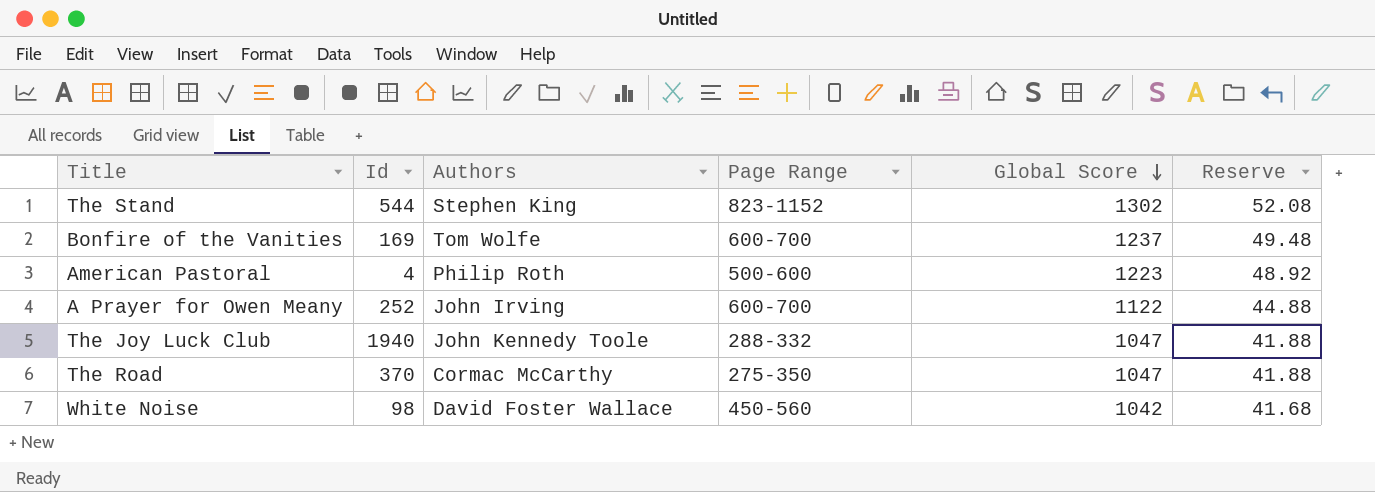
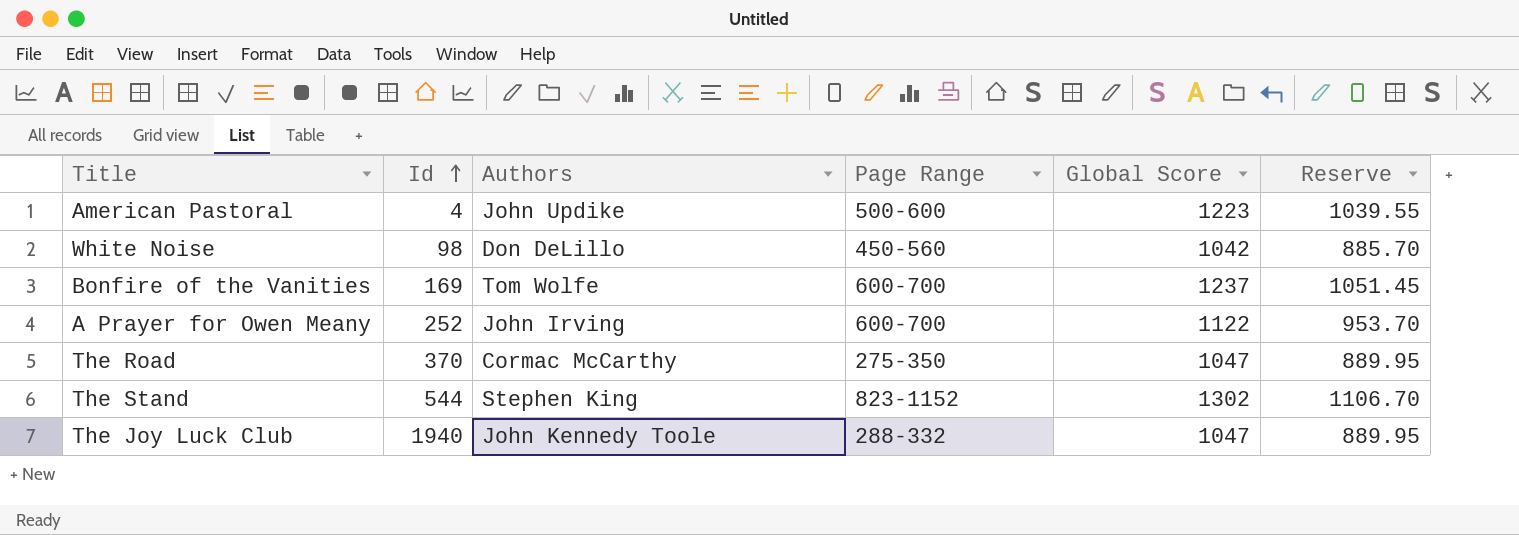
row order: Global Score descending -> Id ascending
column Reserve | formula: [Global Score] * 0.04 -> [Global Score] * 0.85
American Pastoral | Authors: Philip Roth -> John Updike
White Noise | Authors: David Foster Wallace -> Don DeLillo

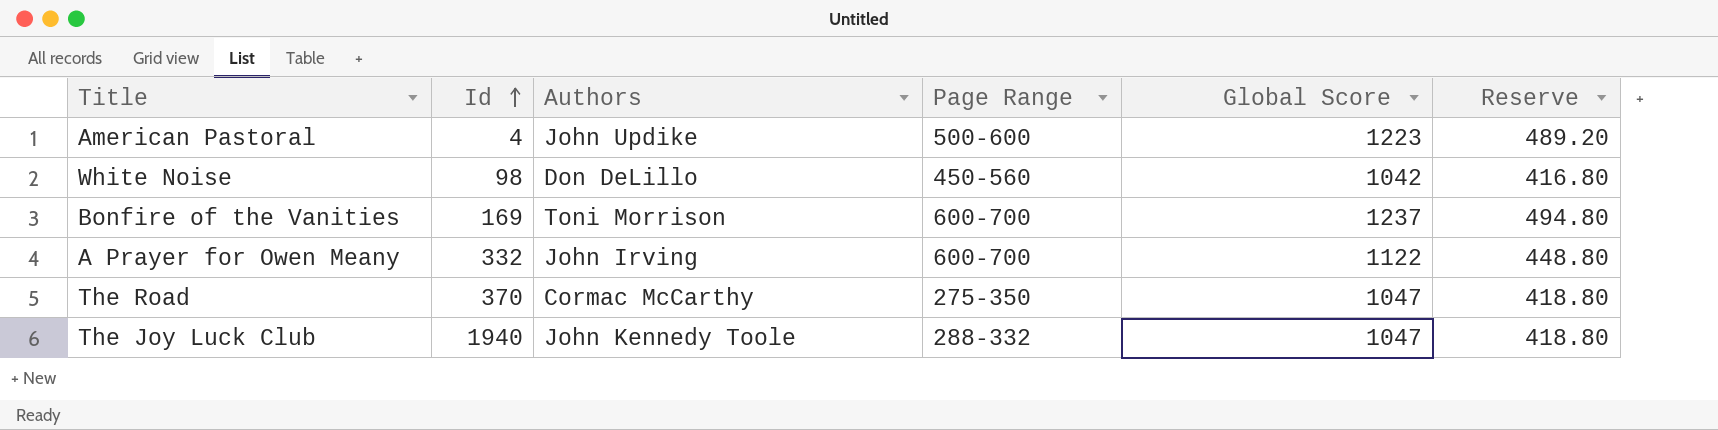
column Reserve | formula: [Global Score] * 0.85 -> [Global Score] * 0.4
row The Stand: 544 | Stephen King | 823-1152 | 1302 | 1106.70 -> none
Bonfire of the Vanities | Authors: Tom Wolfe -> Toni Morrison
A Prayer for Owen Meany | Id: 252 -> 332

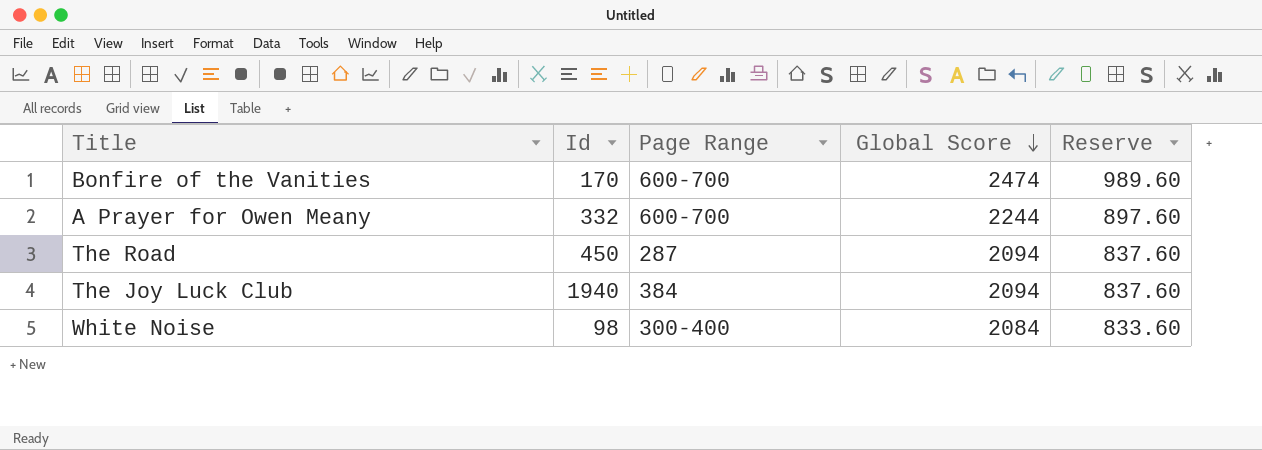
row order: Id ascending -> Global Score descending
column Authors | position: 3 -> none
row American Pastoral: 4 | John Updike | 500-600 | 1223 | 489.20 -> none
Bonfire of the Vanities | Id: 169 -> 170
Bonfire of the Vanities | Global Score: 1237 -> 2474
Bonfire of the Vanities | Reserve: 494.80 -> 989.60
A Prayer for Owen Meany | Global Score: 1122 -> 2244
A Prayer for Owen Meany | Reserve: 448.80 -> 897.60
The Road | Id: 370 -> 450
The Road | Page Range: 275-350 -> 287
The Road | Global Score: 1047 -> 2094
The Road | Reserve: 418.80 -> 837.60
The Joy Luck Club | Page Range: 288-332 -> 384
The Joy Luck Club | Global Score: 1047 -> 2094
The Joy Luck Club | Reserve: 418.80 -> 837.60
White Noise | Page Range: 450-560 -> 300-400
White Noise | Global Score: 1042 -> 2084
White Noise | Reserve: 416.80 -> 833.60

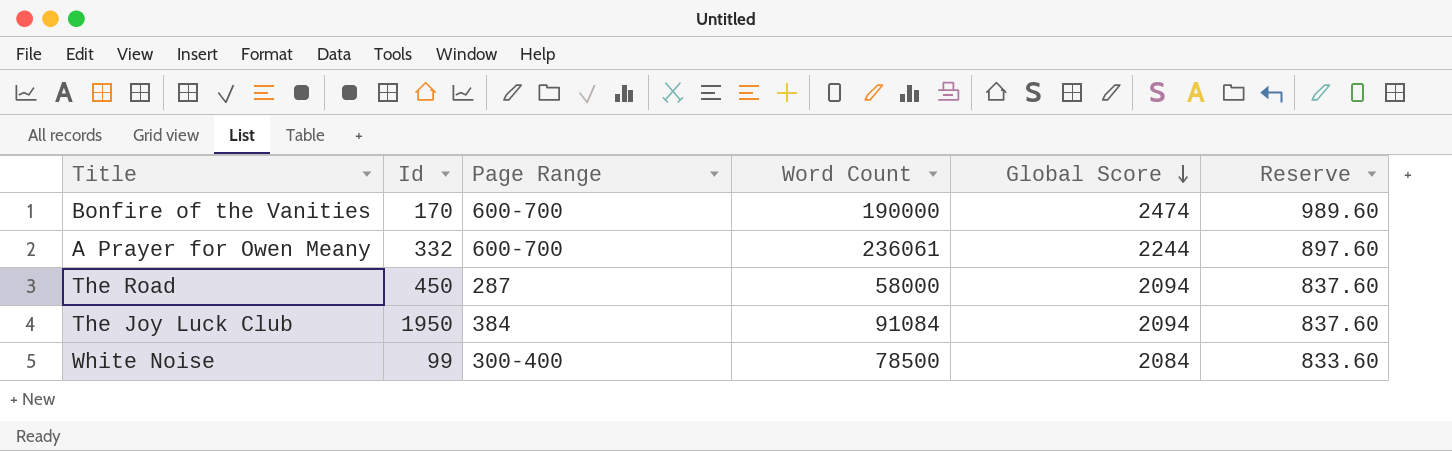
column Word Count | position: none -> 4
The Joy Luck Club | Id: 1940 -> 1950
White Noise | Id: 98 -> 99

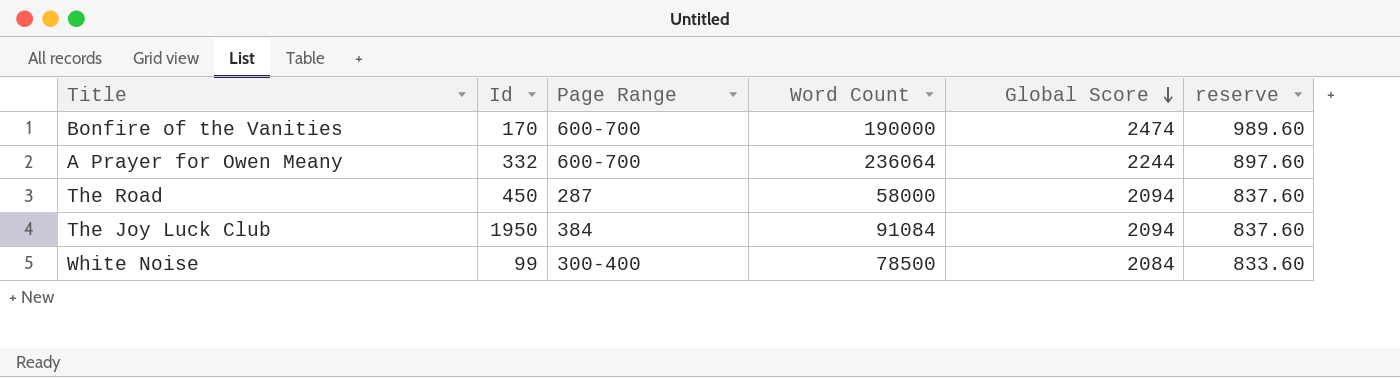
column name: Reserve -> reserve
A Prayer for Owen Meany | Word Count: 236061 -> 236064

